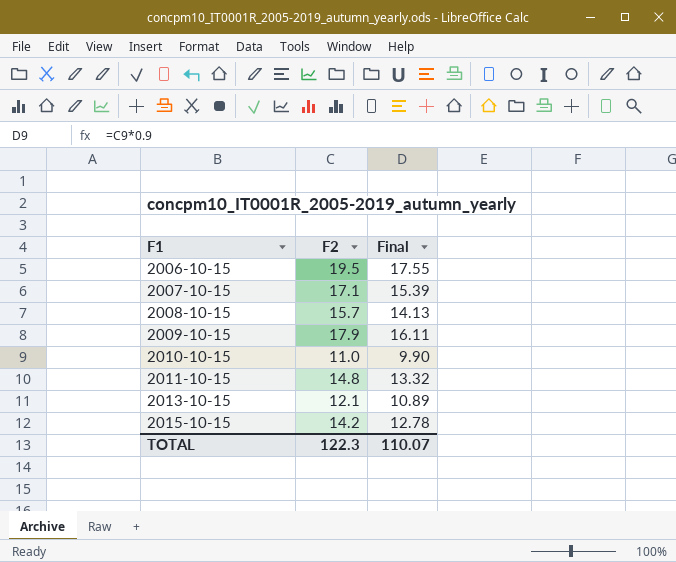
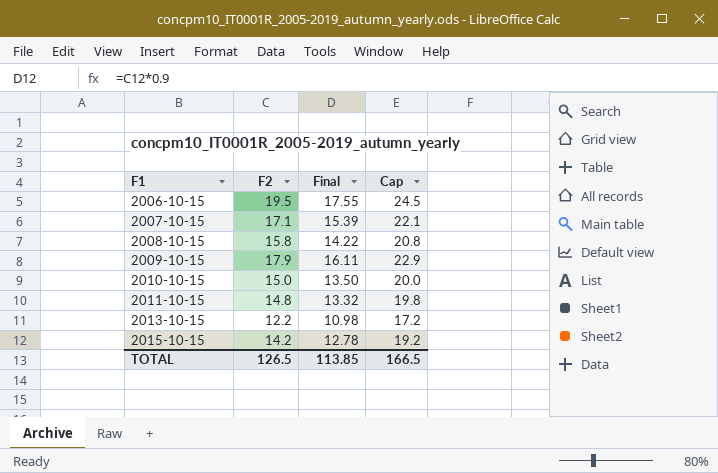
column Cap | formula: none -> [F2] + 5
2008-10-15 | F2: 15.7 -> 15.8
2008-10-15 | Final: 14.13 -> 14.22
2010-10-15 | F2: 11.0 -> 15.0
2010-10-15 | Final: 9.90 -> 13.50
2013-10-15 | F2: 12.1 -> 12.2
2013-10-15 | Final: 10.89 -> 10.98
TOTAL | F2: 122.3 -> 126.5
TOTAL | Final: 110.07 -> 113.85

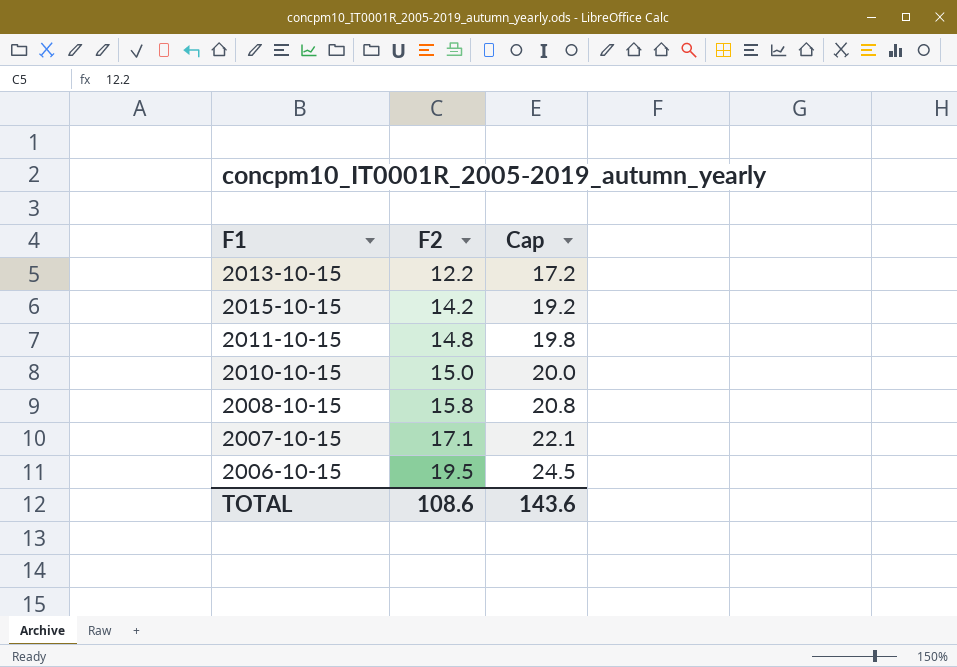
row order: F1 ascending -> F2 ascending
column Final | formula: [F2] * 0.9 -> none
row 2009-10-15: 17.9 | 16.11 | 22.9 -> none
TOTAL | F2: 126.5 -> 108.6
TOTAL | Cap: 166.5 -> 143.6

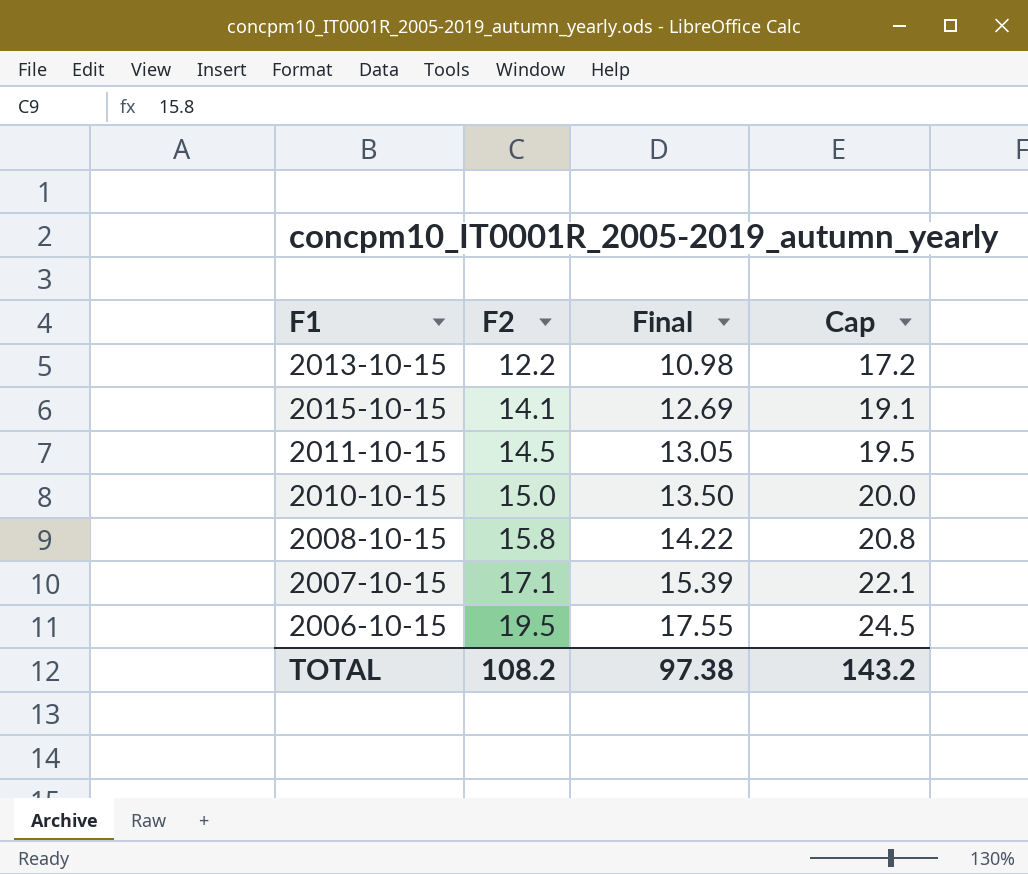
column Final | formula: none -> [F2] * 0.9
2015-10-15 | F2: 14.2 -> 14.1
2015-10-15 | Cap: 19.2 -> 19.1
2011-10-15 | F2: 14.8 -> 14.5
2011-10-15 | Cap: 19.8 -> 19.5
TOTAL | F2: 108.6 -> 108.2
TOTAL | Cap: 143.6 -> 143.2

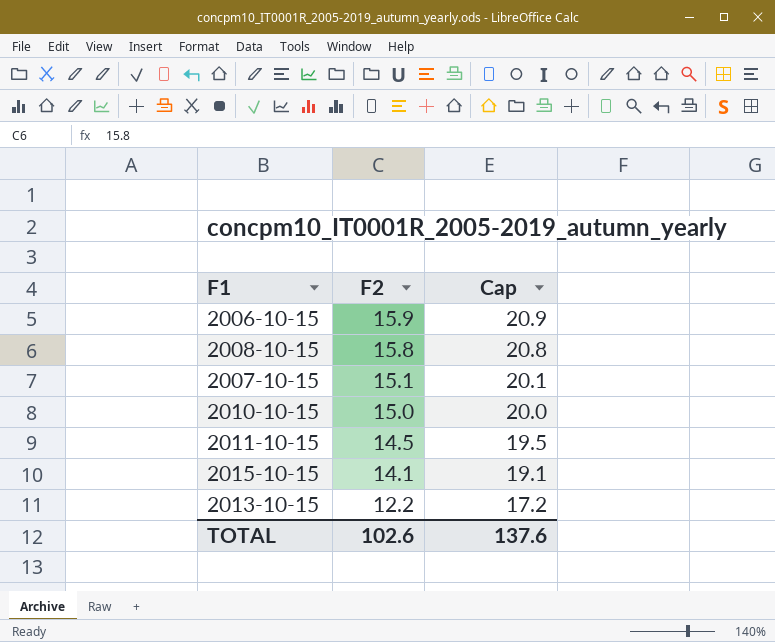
row order: F2 ascending -> F2 descending
column Final | formula: [F2] * 0.9 -> none
2006-10-15 | F2: 19.5 -> 15.9
2006-10-15 | Cap: 24.5 -> 20.9
2007-10-15 | F2: 17.1 -> 15.1
2007-10-15 | Cap: 22.1 -> 20.1
TOTAL | F2: 108.2 -> 102.6
TOTAL | Cap: 143.2 -> 137.6

